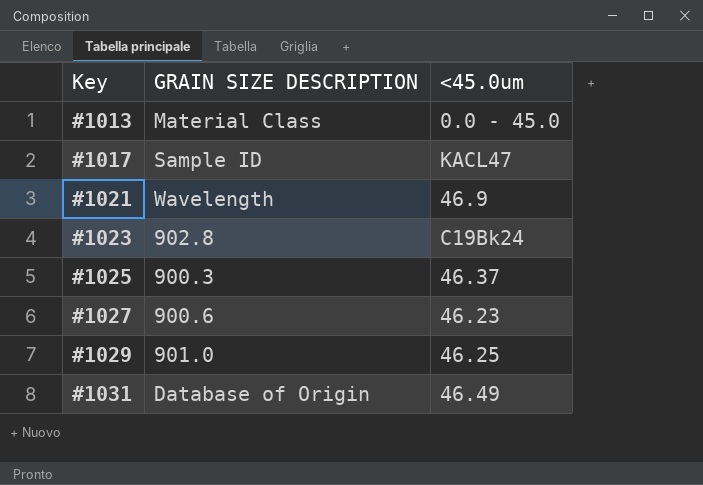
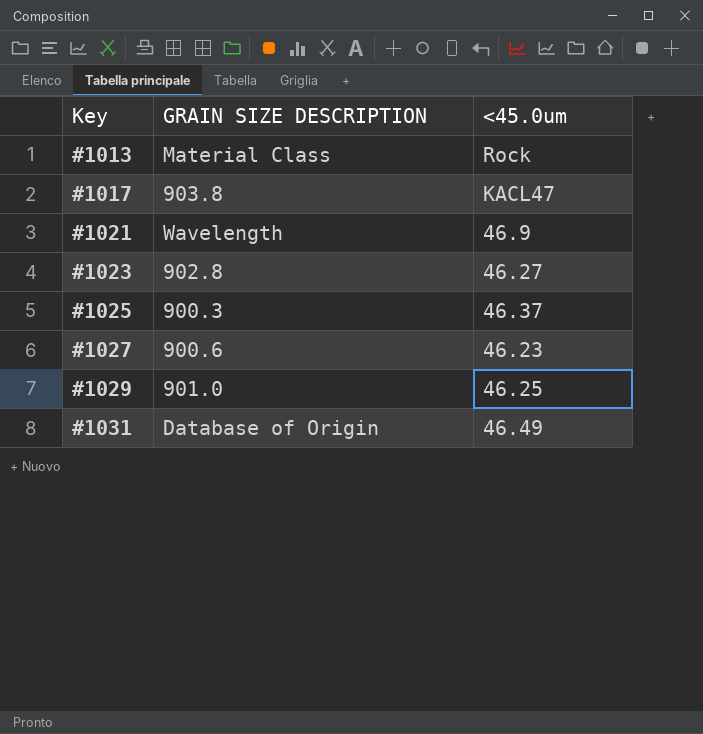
#1013 | <45.0um: 0.0 - 45.0 -> Rock
#1017 | GRAIN SIZE DESCRIPTION: Sample ID -> 903.8
#1023 | <45.0um: C19Bk24 -> 46.27

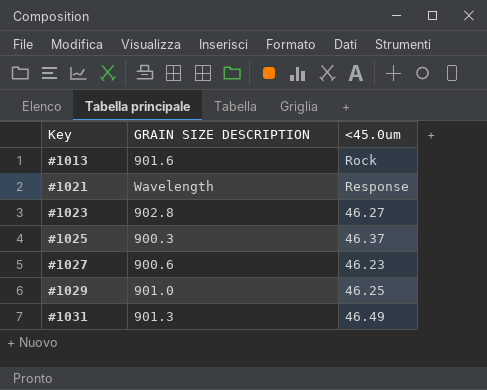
row #1017: 903.8 | KACL47 -> none
#1013 | GRAIN SIZE DESCRIPTION: Material Class -> 901.6
#1021 | <45.0um: 46.9 -> Response
#1031 | GRAIN SIZE DESCRIPTION: Database of Origin -> 901.3

